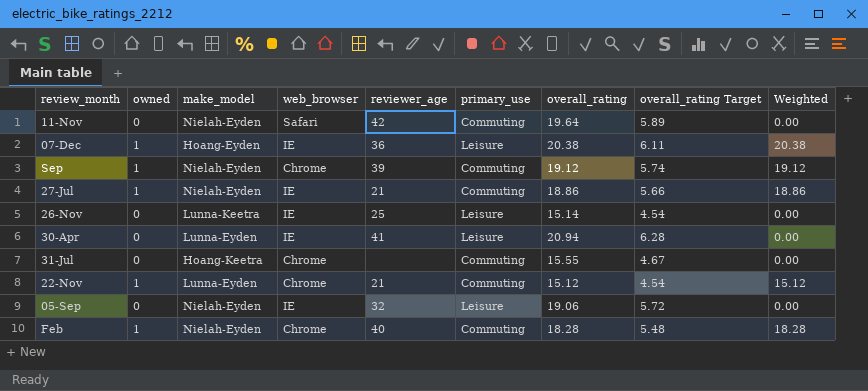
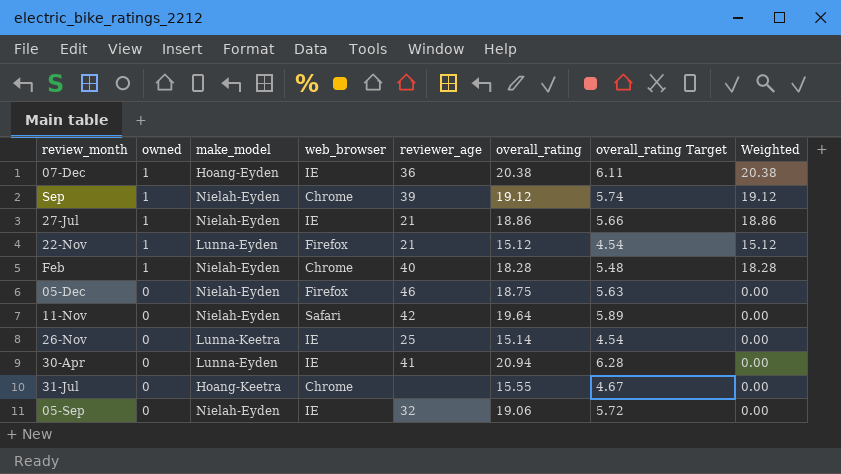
row order: none -> owned descending
column primary_use | position: 6 -> none
22-Nov | web_browser: Chrome -> Firefox
row 05-Dec: none -> 0 | Nielah-Eyden | Firefox | 46 | 18.75 | 5.63 | 0.00

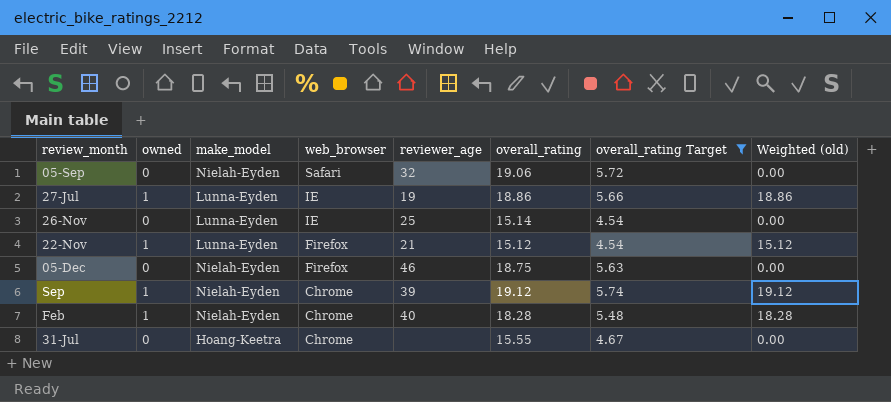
filter: none -> overall_rating Target <= 5.74
row order: owned descending -> web_browser descending
column name: Weighted -> Weighted (old)
05-Sep | web_browser: IE -> Safari
27-Jul | make_model: Nielah-Eyden -> Lunna-Eyden
27-Jul | reviewer_age: 21 -> 19
26-Nov | make_model: Lunna-Keetra -> Lunna-Eyden

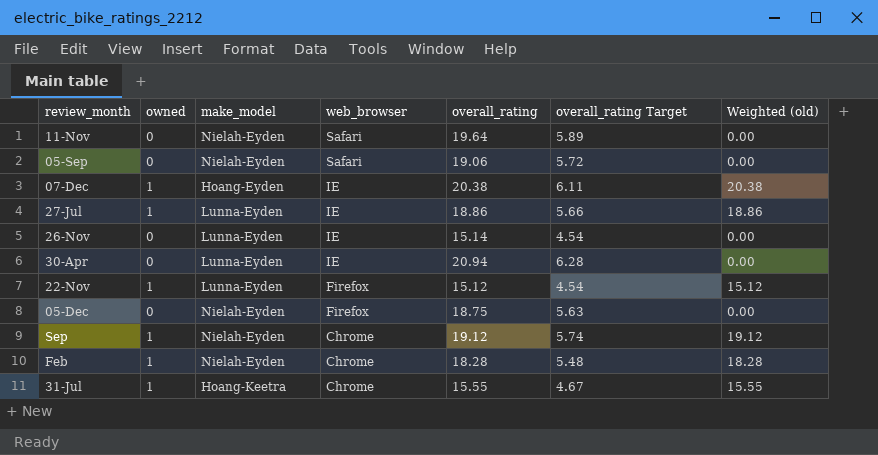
filter: overall_rating Target <= 5.74 -> none
column reviewer_age | position: 5 -> none
31-Jul | owned: 0 -> 1
31-Jul | Weighted (old): 0.00 -> 15.55

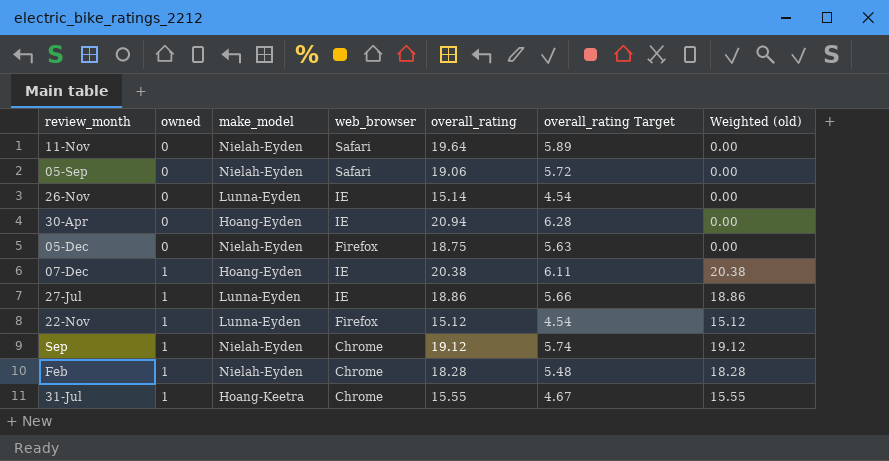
row order: web_browser descending -> owned ascending
30-Apr | make_model: Lunna-Eyden -> Hoang-Eyden

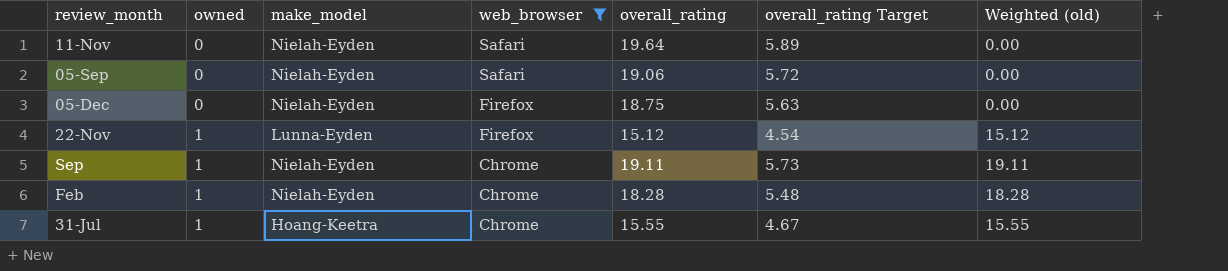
filter: none -> web_browser != IE
Sep | overall_rating: 19.12 -> 19.11
Sep | overall_rating Target: 5.74 -> 5.73
Sep | Weighted (old): 19.12 -> 19.11

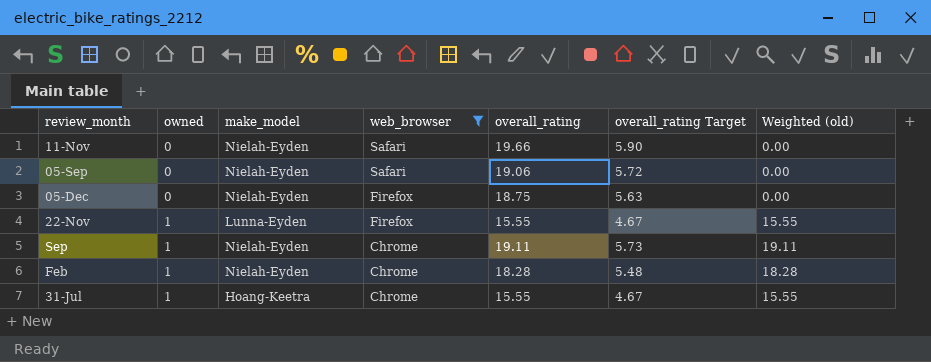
11-Nov | overall_rating: 19.64 -> 19.66
11-Nov | overall_rating Target: 5.89 -> 5.90
22-Nov | overall_rating: 15.12 -> 15.55
22-Nov | overall_rating Target: 4.54 -> 4.67
22-Nov | Weighted (old): 15.12 -> 15.55

